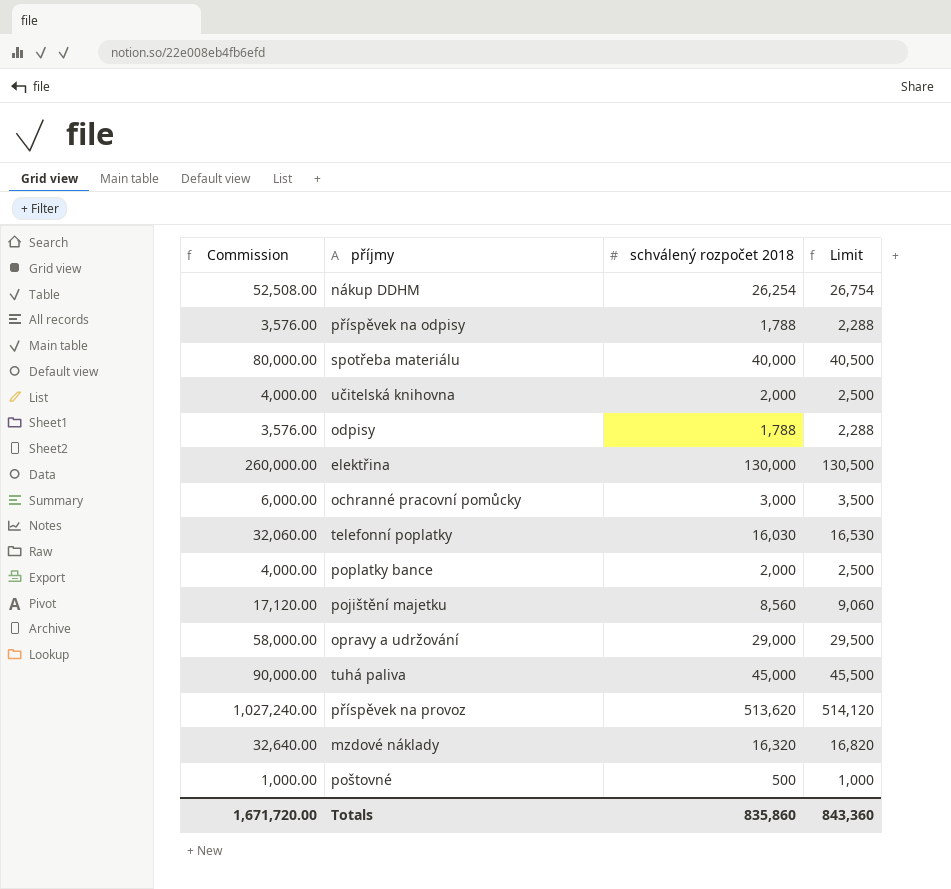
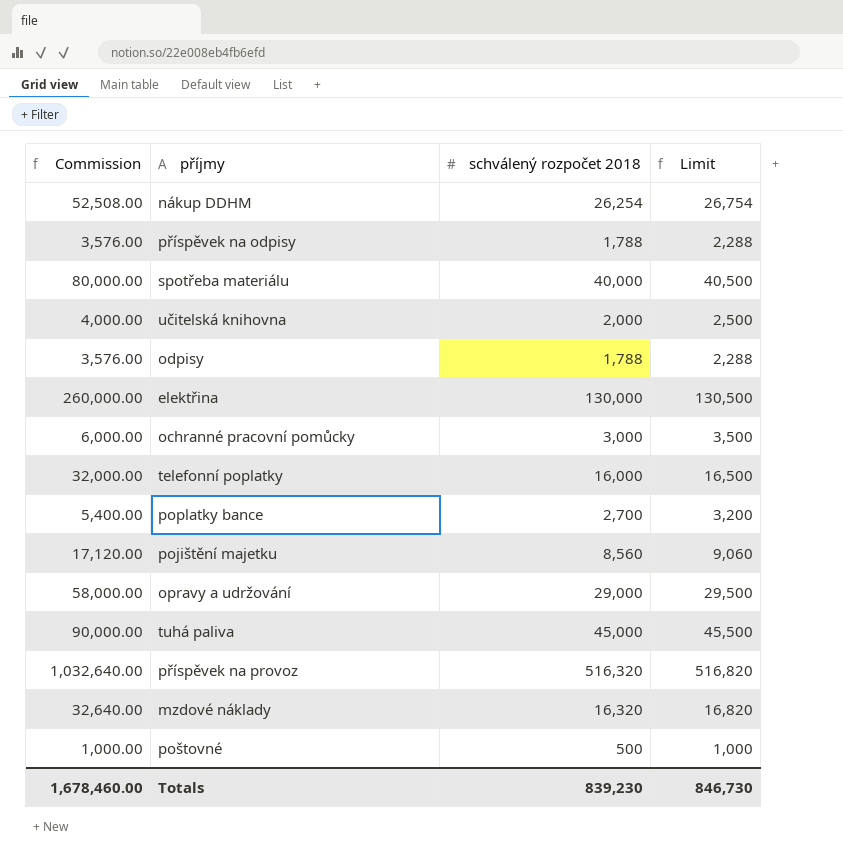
telefonní poplatky | Commission: 32,060.00 -> 32,000.00
telefonní poplatky | schválený rozpočet 2018: 16,030 -> 16,000
telefonní poplatky | Limit: 16,530 -> 16,500
poplatky bance | Commission: 4,000.00 -> 5,400.00
poplatky bance | schválený rozpočet 2018: 2,000 -> 2,700
poplatky bance | Limit: 2,500 -> 3,200
příspěvek na provoz | Commission: 1,027,240.00 -> 1,032,640.00
příspěvek na provoz | schválený rozpočet 2018: 513,620 -> 516,320
příspěvek na provoz | Limit: 514,120 -> 516,820
Totals | Commission: 1,671,720.00 -> 1,678,460.00
Totals | schválený rozpočet 2018: 835,860 -> 839,230
Totals | Limit: 843,360 -> 846,730

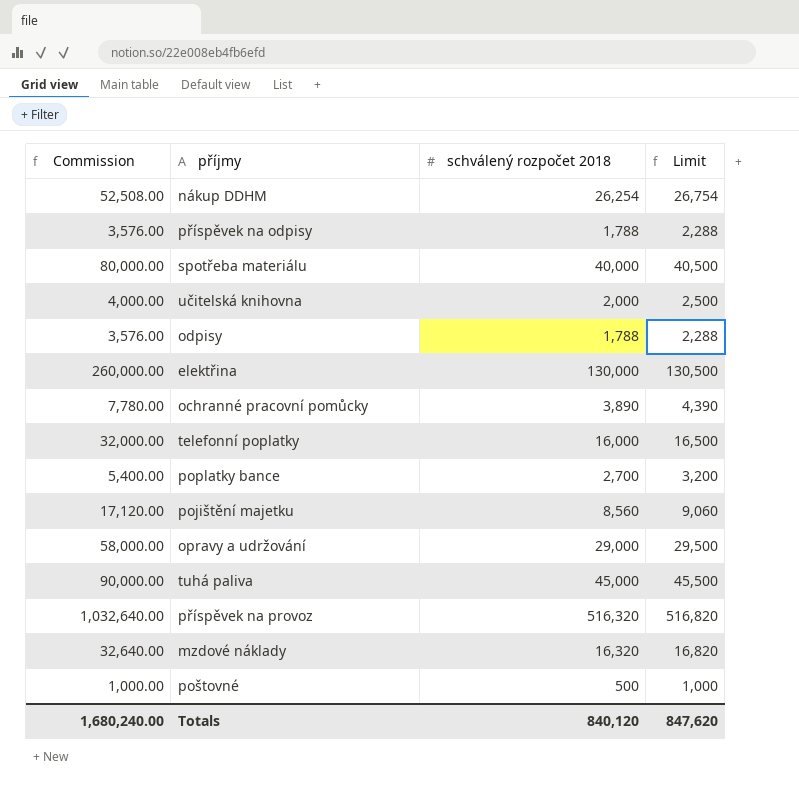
ochranné pracovní pomůcky | Commission: 6,000.00 -> 7,780.00
ochranné pracovní pomůcky | schválený rozpočet 2018: 3,000 -> 3,890
ochranné pracovní pomůcky | Limit: 3,500 -> 4,390
Totals | Commission: 1,678,460.00 -> 1,680,240.00
Totals | schválený rozpočet 2018: 839,230 -> 840,120
Totals | Limit: 846,730 -> 847,620

